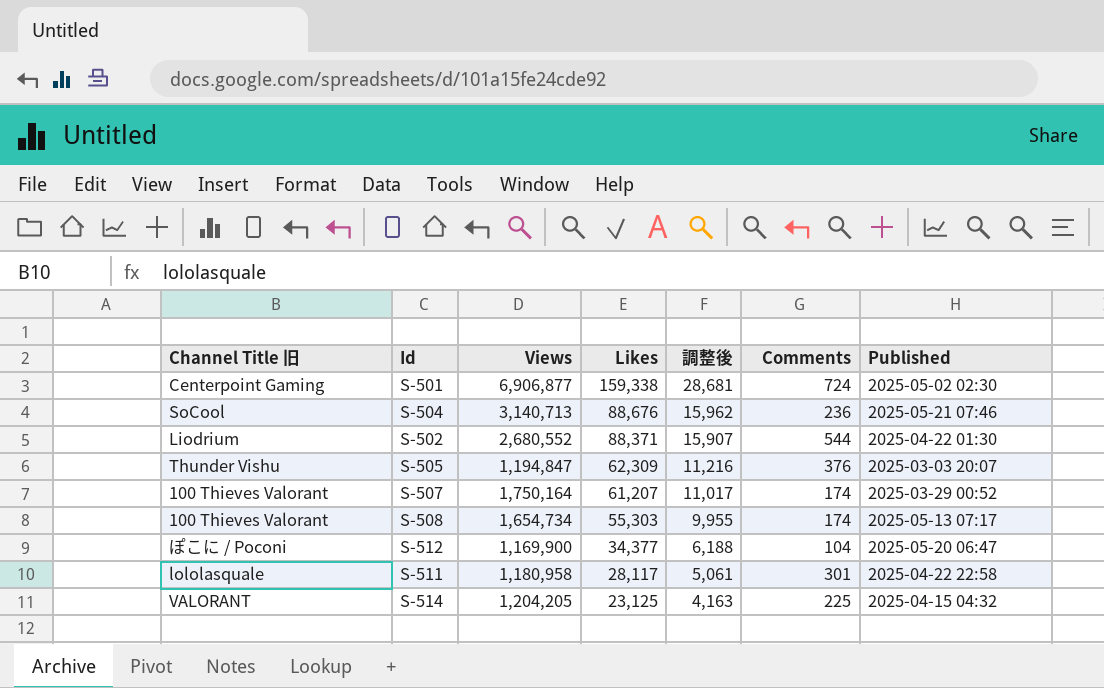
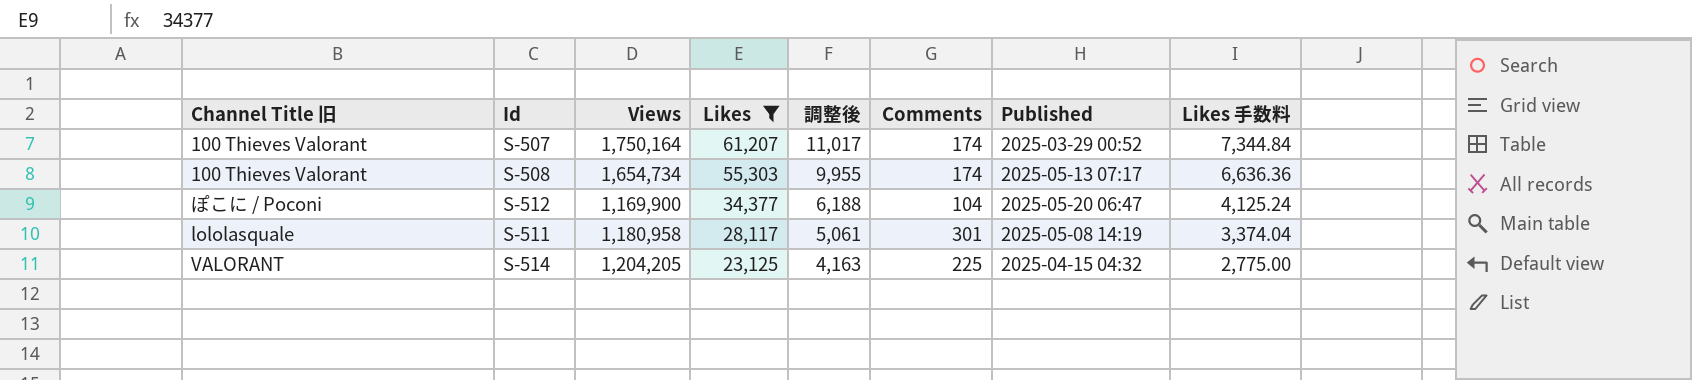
filter: none -> Likes <= 61,207
column Likes 手数料 | formula: none -> [Likes] * 0.12
S-511 | Published: 2025-04-22 22:58 -> 2025-05-08 14:19

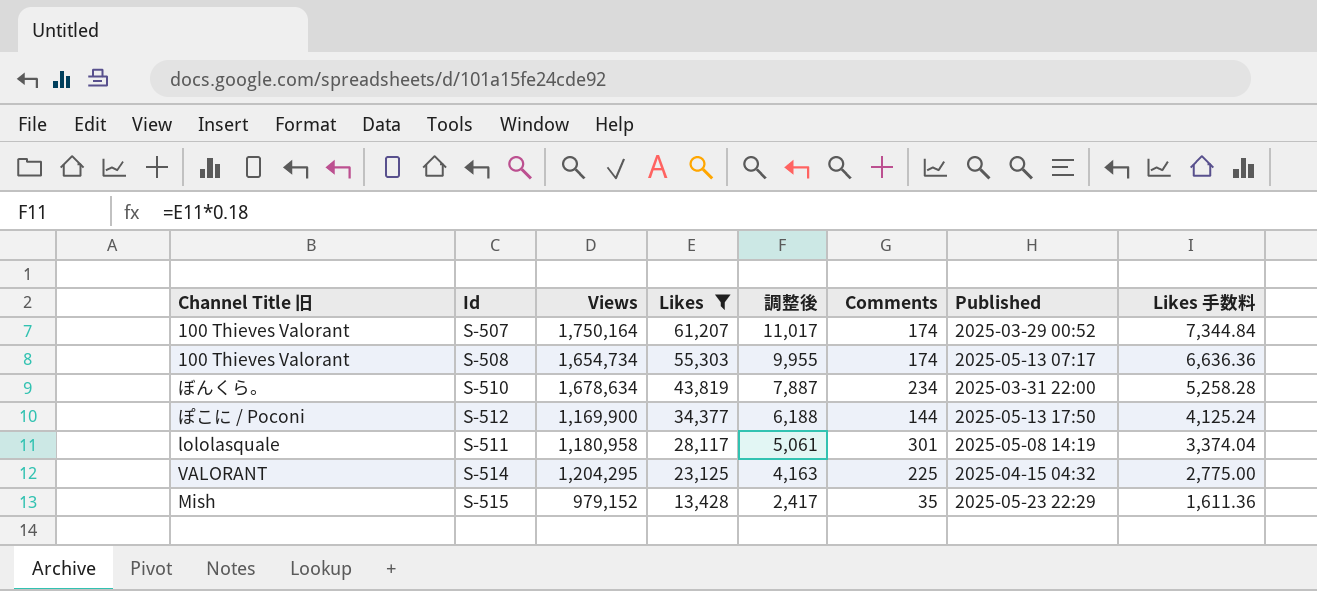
row S-510: none -> ぼんくら。 | 1,678,634 | 43,819 | 7,887 | 234 | 2025-03-31 22:00 | 5,258.28
S-512 | Comments: 104 -> 144
S-512 | Published: 2025-05-20 06:47 -> 2025-05-13 17:50
S-514 | Views: 1,204,205 -> 1,204,295
row S-515: none -> Mish | 979,152 | 13,428 | 2,417 | 35 | 2025-05-23 22:29 | 1,611.36

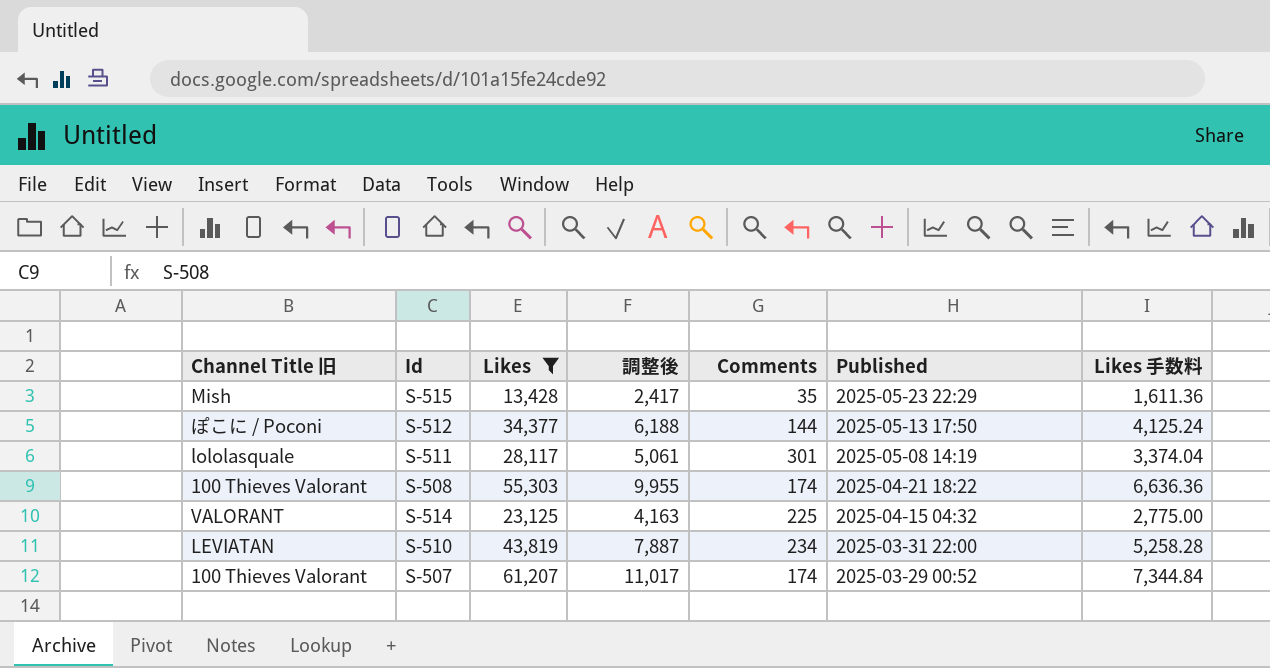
row order: Likes descending -> Published descending
column Views | position: 3 -> none
S-508 | Published: 2025-05-13 07:17 -> 2025-04-21 18:22
S-510 | Channel Title 旧: ぼんくら。 -> LEVIATAN

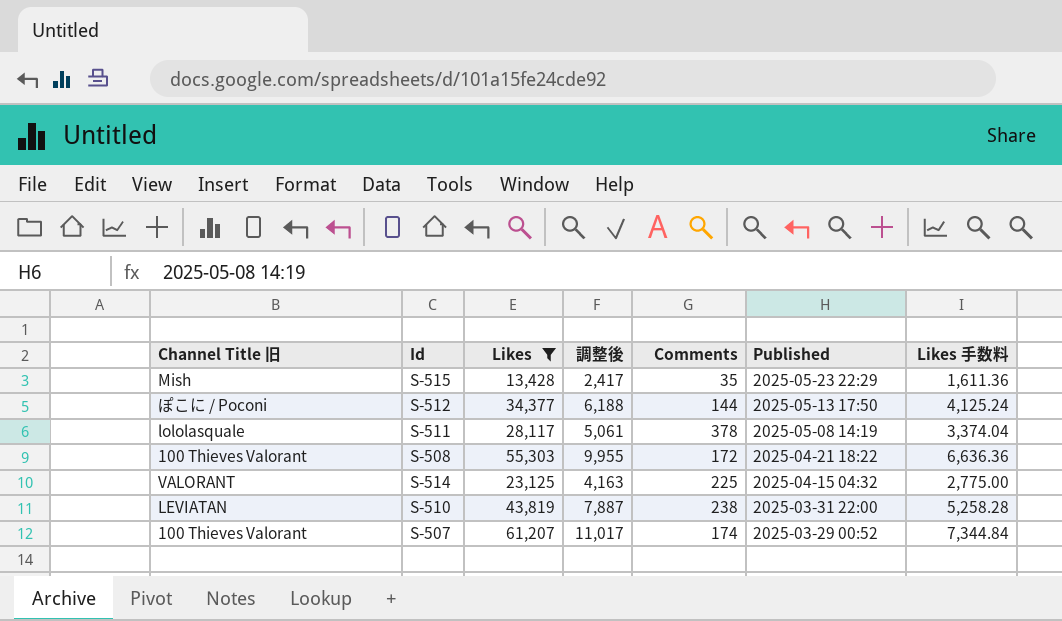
S-511 | Comments: 301 -> 378
S-508 | Comments: 174 -> 172
S-510 | Comments: 234 -> 238

